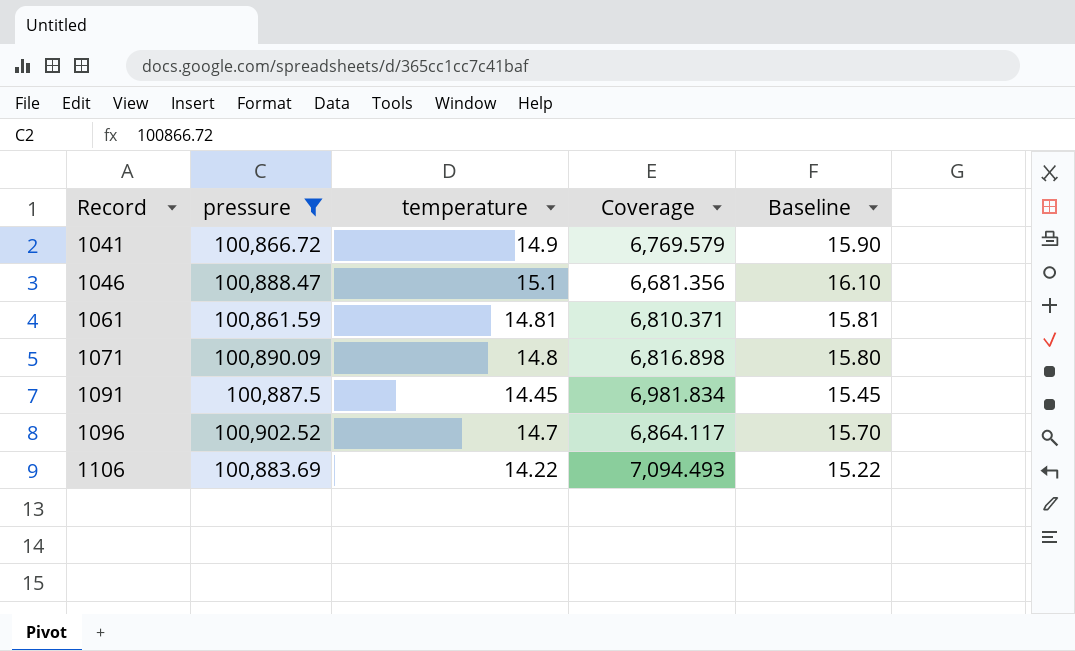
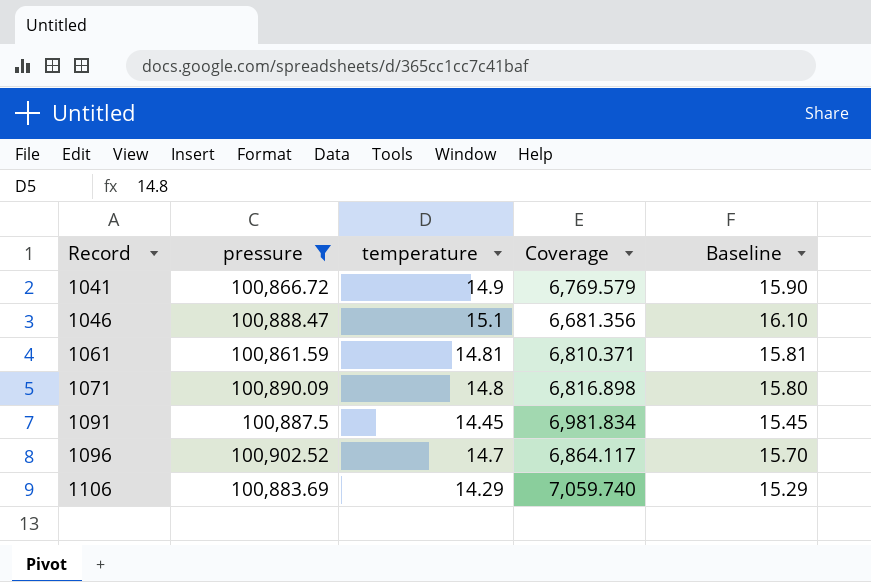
1106 | temperature: 14.22 -> 14.29
1106 | Coverage: 7,094.493 -> 7,059.740
1106 | Baseline: 15.22 -> 15.29

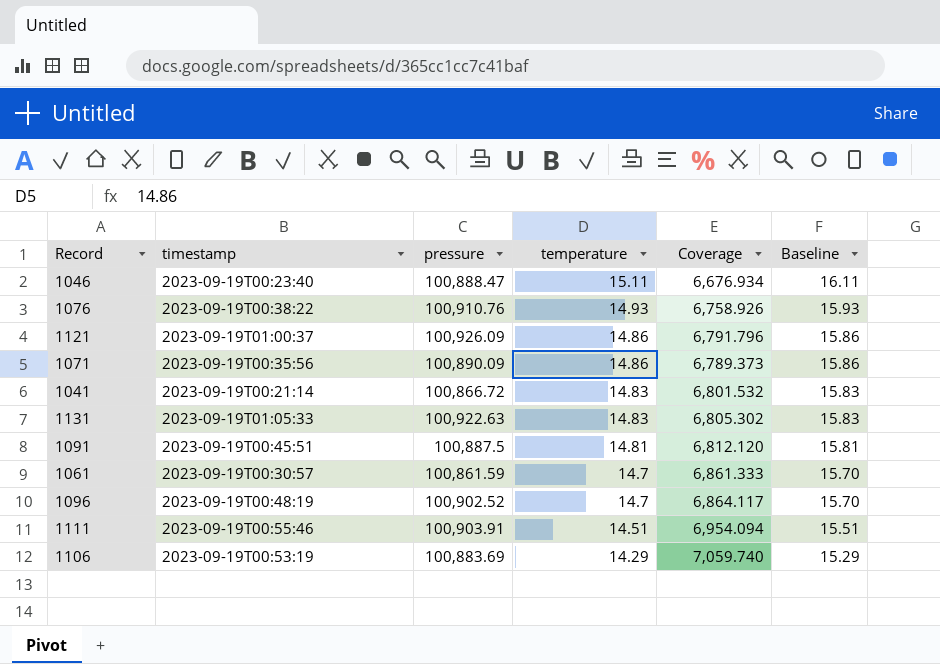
filter: pressure <= 100,902.52 -> none
row order: Record ascending -> temperature descending
column timestamp | position: none -> 2
1046 | temperature: 15.1 -> 15.11
1046 | Coverage: 6,681.356 -> 6,676.934
1046 | Baseline: 16.10 -> 16.11
1071 | temperature: 14.8 -> 14.86
1071 | Coverage: 6,816.898 -> 6,789.373
1071 | Baseline: 15.80 -> 15.86
1041 | temperature: 14.9 -> 14.83
1041 | Coverage: 6,769.579 -> 6,801.532
1041 | Baseline: 15.90 -> 15.83
1091 | temperature: 14.45 -> 14.81
1091 | Coverage: 6,981.834 -> 6,812.120
1091 | Baseline: 15.45 -> 15.81
1061 | temperature: 14.81 -> 14.7
1061 | Coverage: 6,810.371 -> 6,861.333
1061 | Baseline: 15.81 -> 15.70

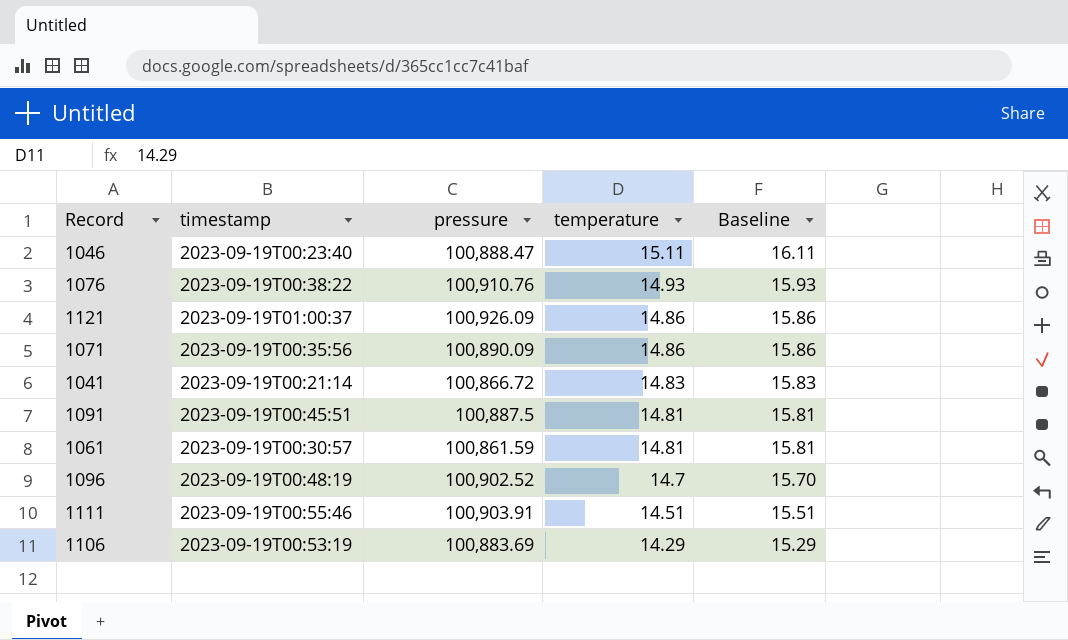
column Coverage | formula: [pressure] / [temperature] -> none
row 1131: 2023-09-19T01:05:33 | 100,922.63 | 14.83 | 6,805.302 | 15.83 -> none
1061 | temperature: 14.7 -> 14.81
1061 | Baseline: 15.70 -> 15.81

